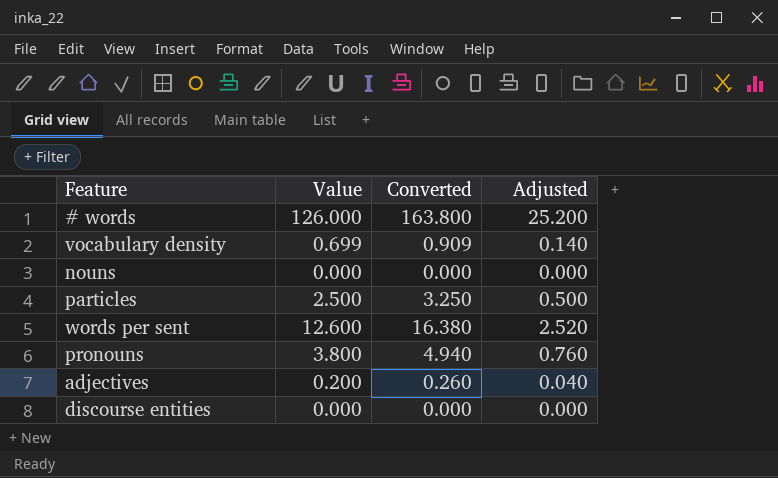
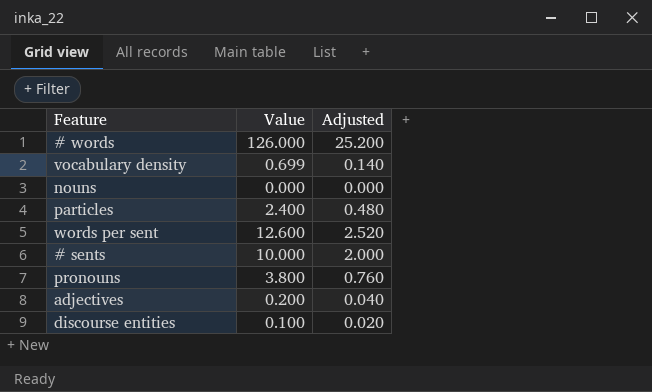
column Converted | formula: [Value] * 1.3 -> none
particles | Value: 2.500 -> 2.400
particles | Adjusted: 0.500 -> 0.480
row # sents: none -> 10.000 | 2.000
discourse entities | Value: 0.000 -> 0.100
discourse entities | Adjusted: 0.000 -> 0.020

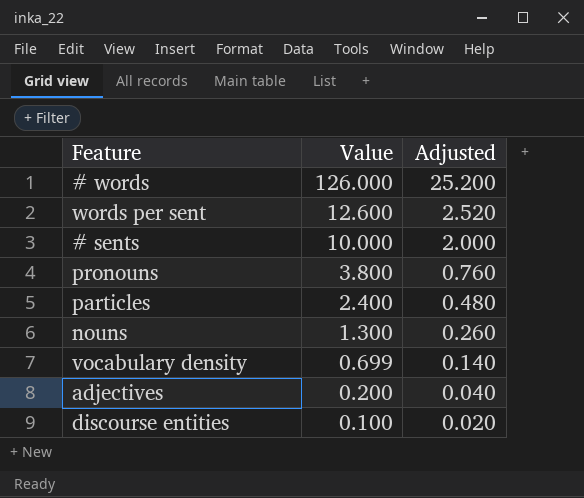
row order: none -> Value descending
nouns | Value: 0.000 -> 1.300
nouns | Adjusted: 0.000 -> 0.260

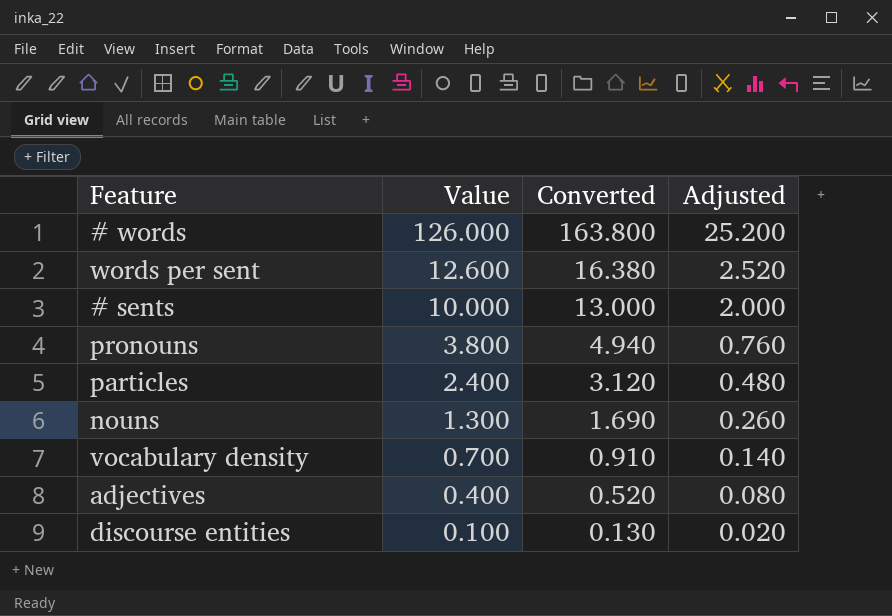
column Converted | formula: none -> [Value] * 1.3
vocabulary density | Value: 0.699 -> 0.700
adjectives | Value: 0.200 -> 0.400
adjectives | Adjusted: 0.040 -> 0.080

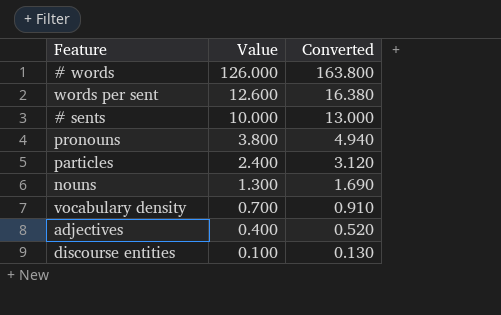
column Adjusted | formula: [Value] * 0.2 -> none

